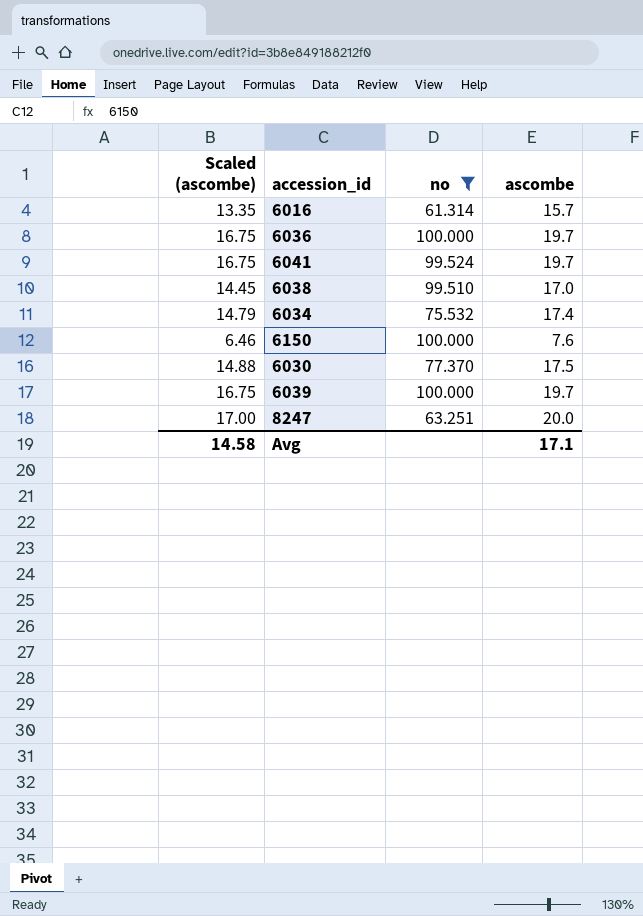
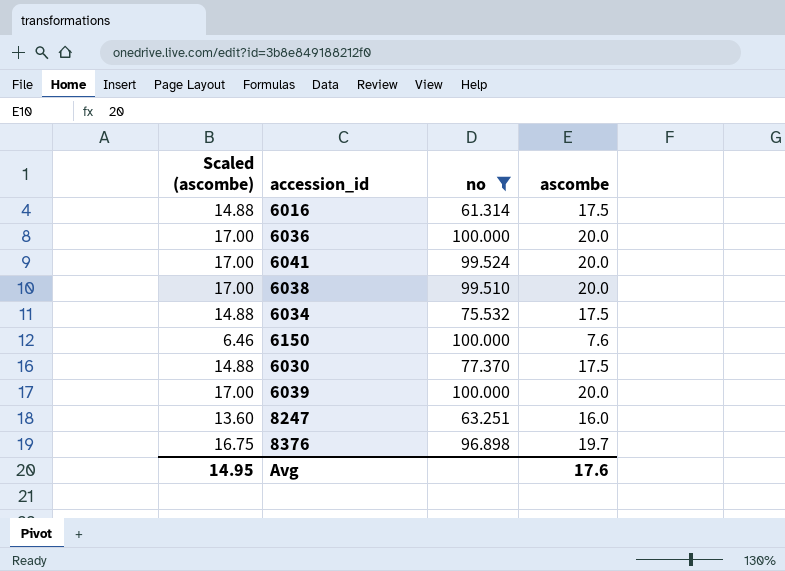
6016 | Scaled (ascombe): 13.35 -> 14.88
6016 | ascombe: 15.7 -> 17.5
6036 | Scaled (ascombe): 16.75 -> 17.00
6036 | ascombe: 19.7 -> 20.0
6041 | Scaled (ascombe): 16.75 -> 17.00
6041 | ascombe: 19.7 -> 20.0
6038 | Scaled (ascombe): 14.45 -> 17.00
6038 | ascombe: 17.0 -> 20.0
6034 | Scaled (ascombe): 14.79 -> 14.88
6034 | ascombe: 17.4 -> 17.5
6039 | Scaled (ascombe): 16.75 -> 17.00
6039 | ascombe: 19.7 -> 20.0
8247 | Scaled (ascombe): 17.00 -> 13.60
8247 | ascombe: 20.0 -> 16.0
row 8376: none -> 16.75 | 96.898 | 19.7
Avg | Scaled (ascombe): 14.58 -> 14.95
Avg | ascombe: 17.1 -> 17.6

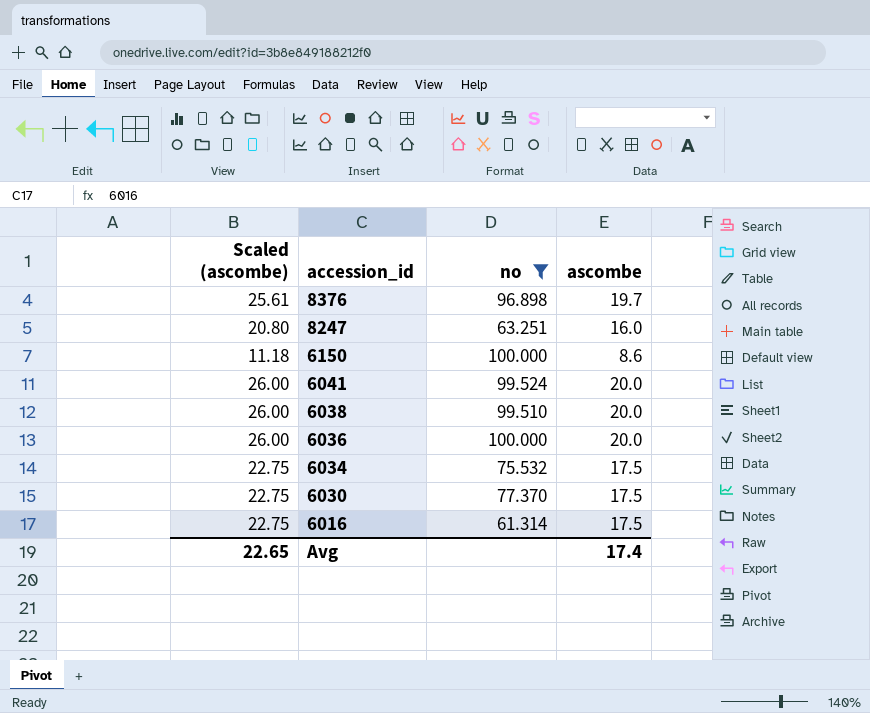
row order: none -> accession_id descending
column Scaled (ascombe) | formula: [ascombe] * 0.85 -> [ascombe] * 1.3
row 6039: 17.00 | 100.000 | 20.0 -> none
6150 | ascombe: 7.6 -> 8.6
Avg | Scaled (ascombe): 14.95 -> 22.65
Avg | ascombe: 17.6 -> 17.4

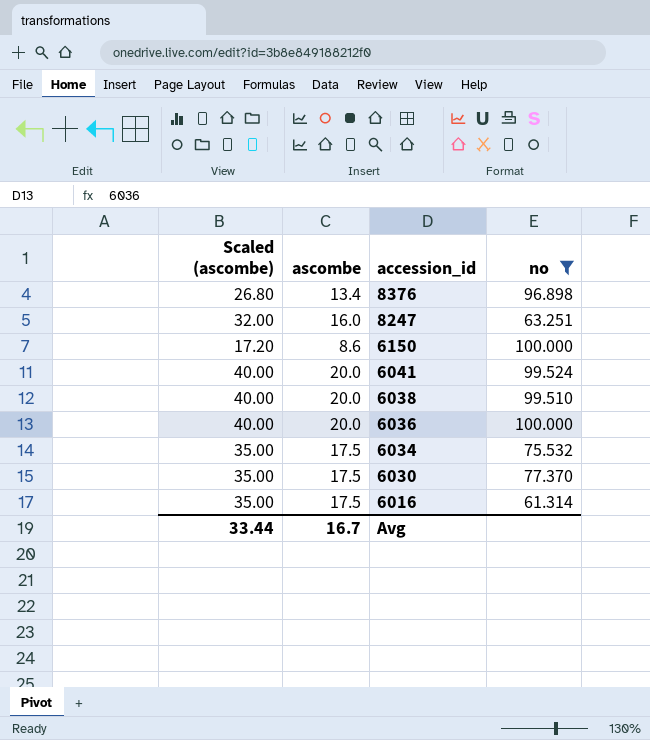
column Scaled (ascombe) | formula: [ascombe] * 1.3 -> [ascombe] * 2
column ascombe | position: 4 -> 2
8376 | ascombe: 19.7 -> 13.4
Avg | Scaled (ascombe): 22.65 -> 33.44
Avg | ascombe: 17.4 -> 16.7

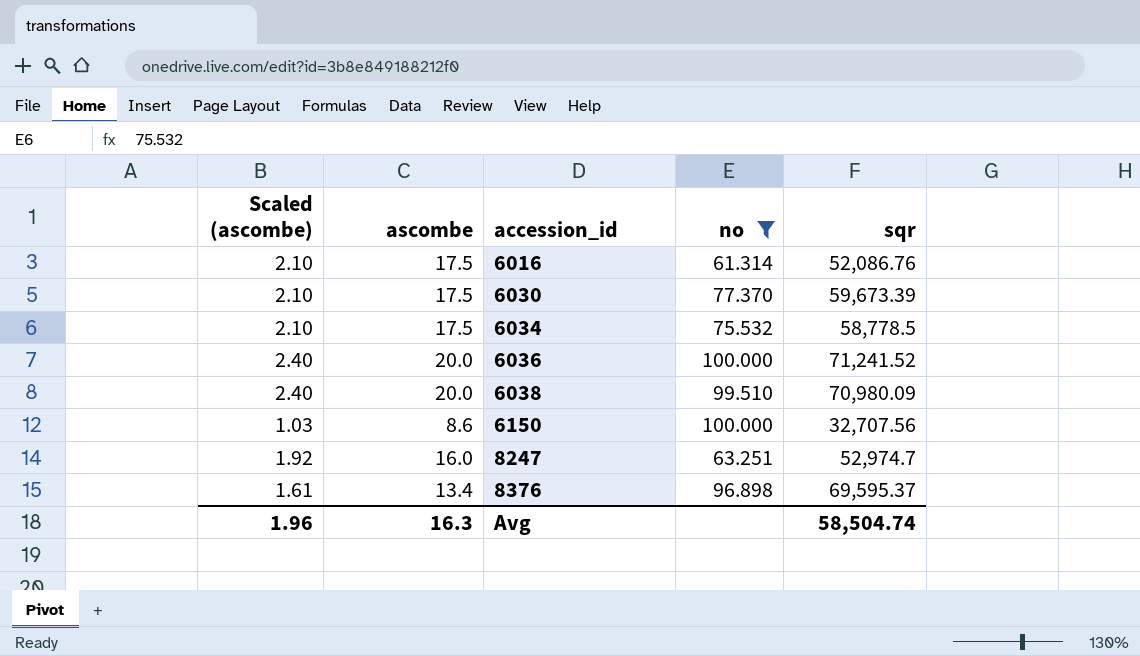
row order: accession_id descending -> accession_id ascending
column Scaled (ascombe) | formula: [ascombe] * 2 -> [ascombe] * 0.12
column sqr | position: none -> 5
row 6041: 40.00 | 20.0 | 99.524 -> none
Avg | Scaled (ascombe): 33.44 -> 1.96
Avg | ascombe: 16.7 -> 16.3

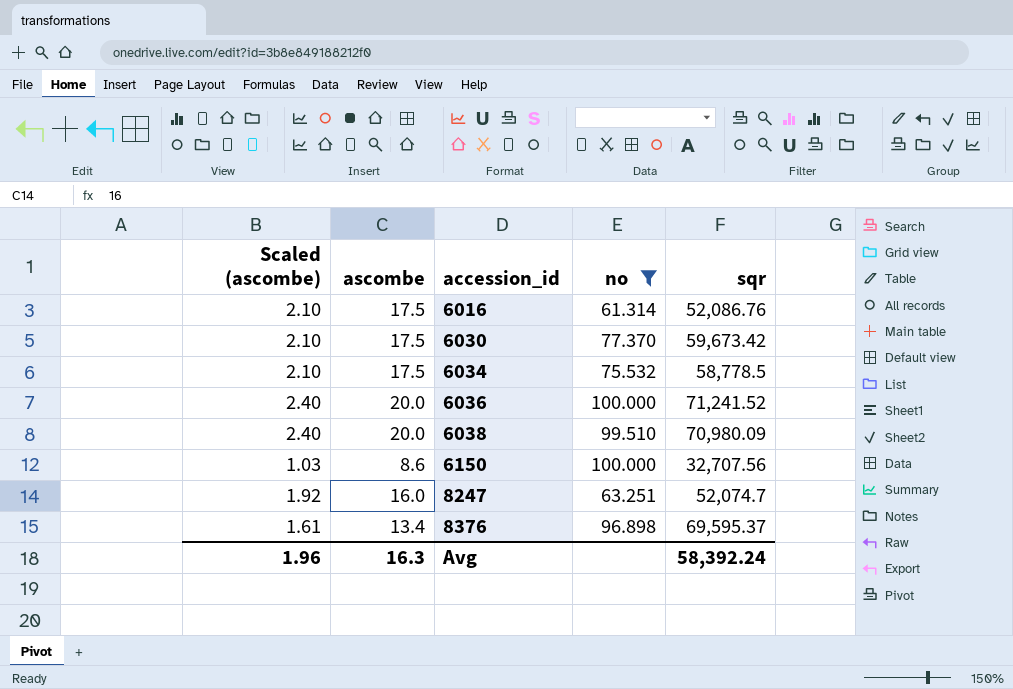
6030 | sqr: 59,673.39 -> 59,673.42
8247 | sqr: 52,974.7 -> 52,074.7
Avg | sqr: 58,504.74 -> 58,392.24

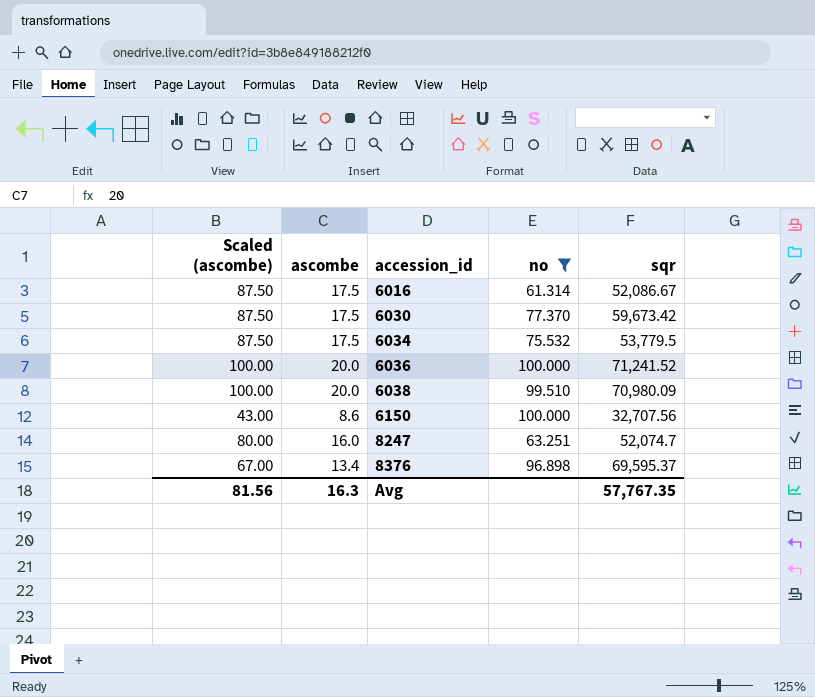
column Scaled (ascombe) | formula: [ascombe] * 0.12 -> [ascombe] * 5
6016 | sqr: 52,086.76 -> 52,086.67
6034 | sqr: 58,778.5 -> 53,779.5
Avg | Scaled (ascombe): 1.96 -> 81.56
Avg | sqr: 58,392.24 -> 57,767.35

